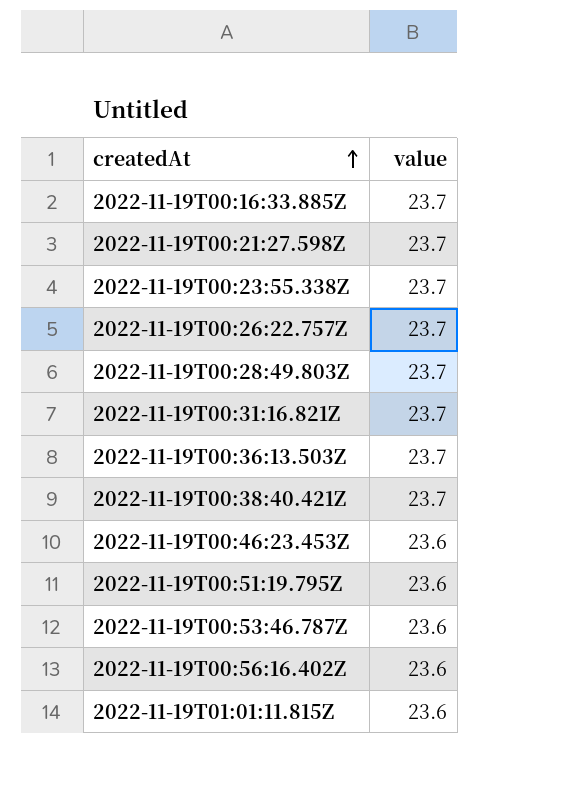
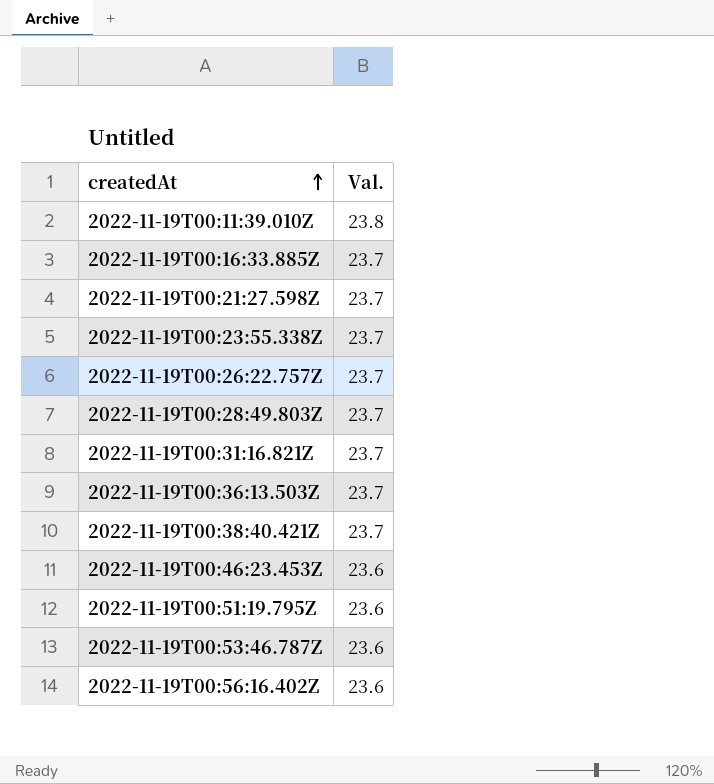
column name: value -> Val.
row 2022-11-19T01:01:11.815Z: 23.6 -> none
row 2022-11-19T00:11:39.010Z: none -> 23.8

